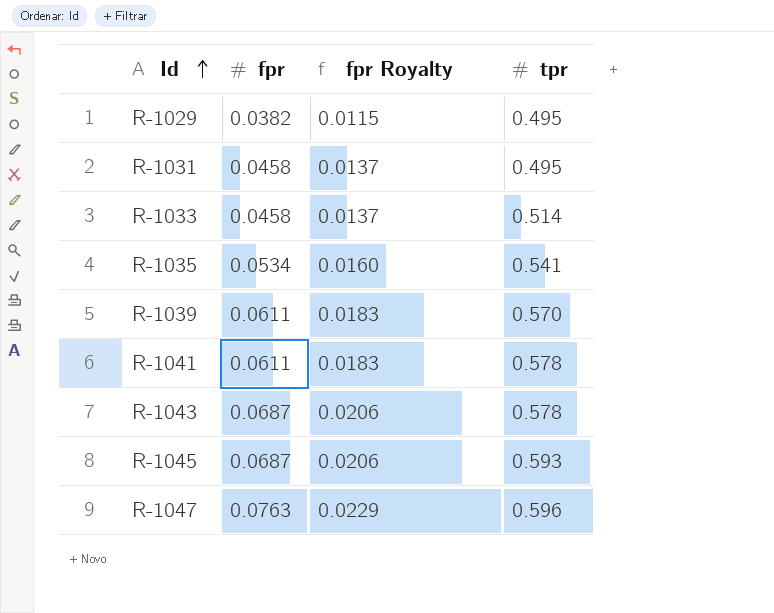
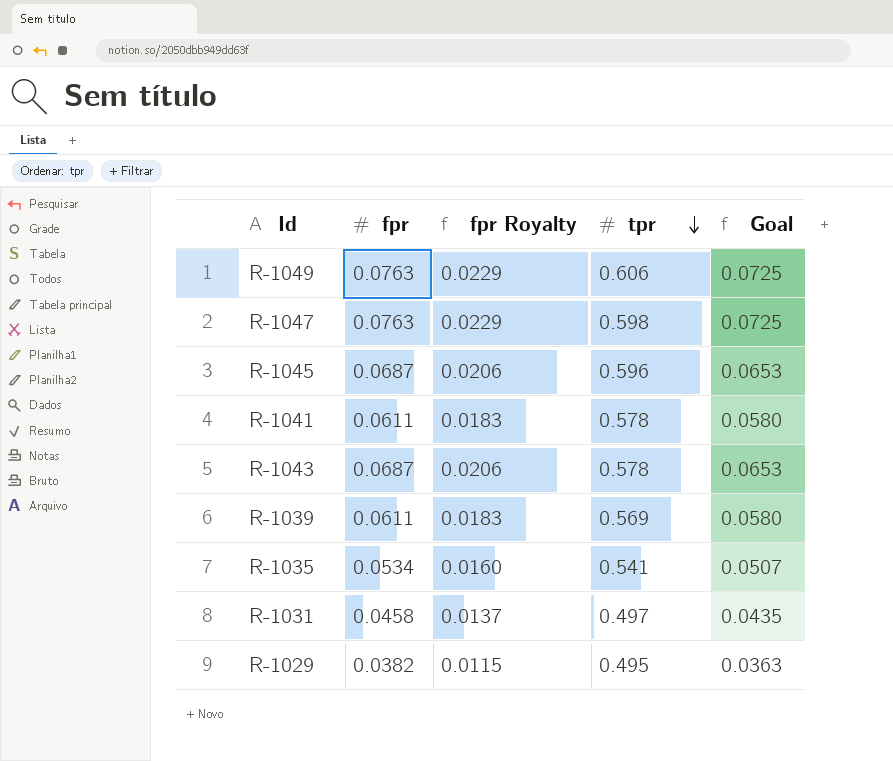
row order: Id ascending -> tpr descending
column Goal | formula: none -> [fpr] * 0.95
row R-1033: 0.0458 | 0.0137 | 0.514 -> none
row R-1049: none -> 0.0763 | 0.0229 | 0.606 | 0.0725
R-1047 | tpr: 0.596 -> 0.598
R-1045 | tpr: 0.593 -> 0.596
R-1039 | tpr: 0.570 -> 0.569
R-1031 | tpr: 0.495 -> 0.497

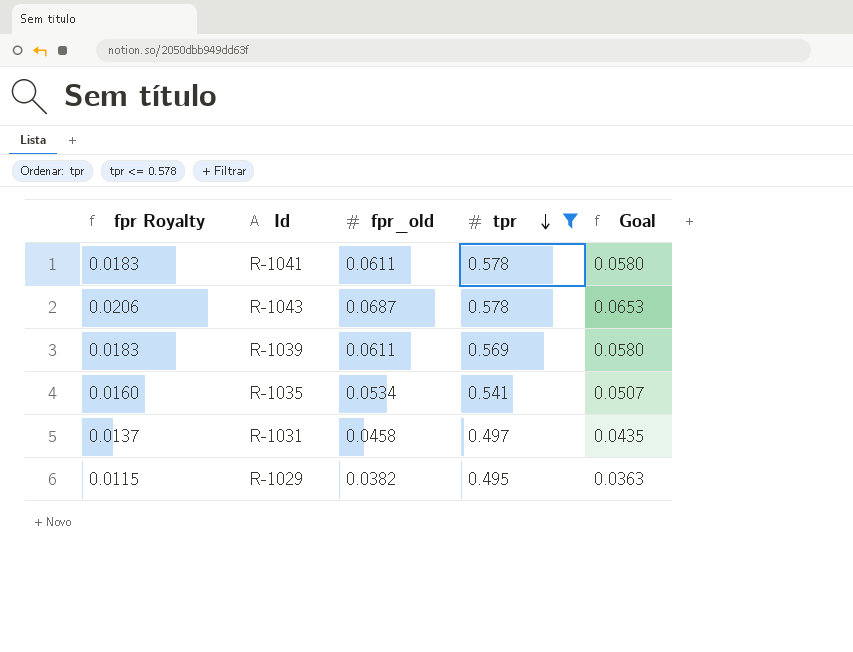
filter: none -> tpr <= 0.578
column fpr Royalty | position: 3 -> 1
column name: fpr -> fpr_old

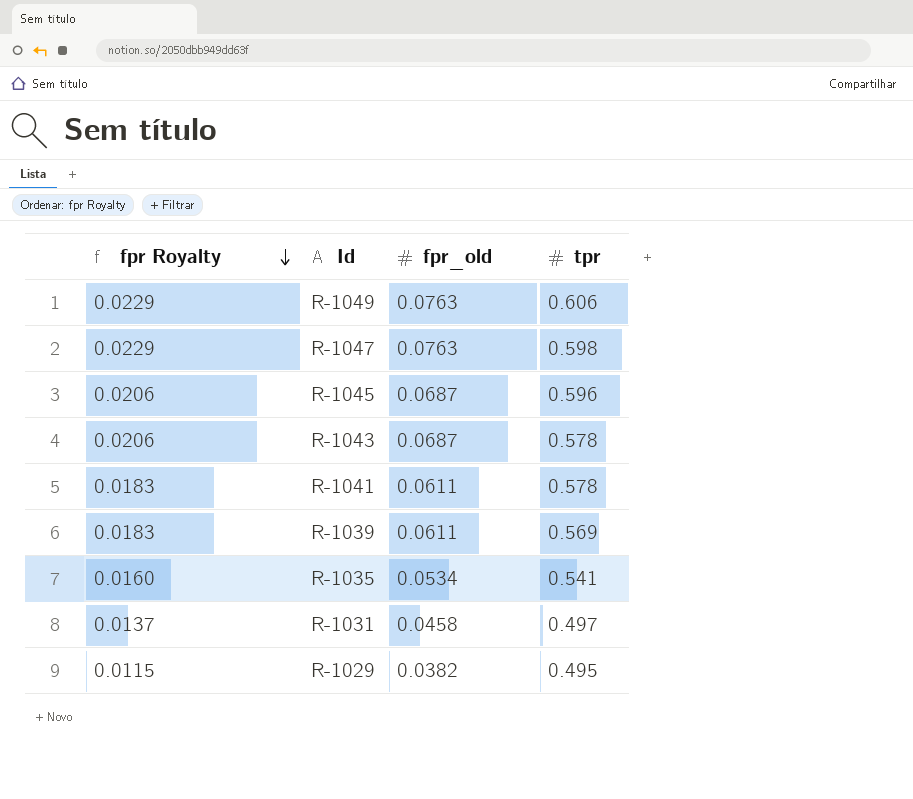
filter: tpr <= 0.578 -> none
row order: tpr descending -> fpr Royalty descending
column Goal | formula: [fpr_old] * 0.95 -> none

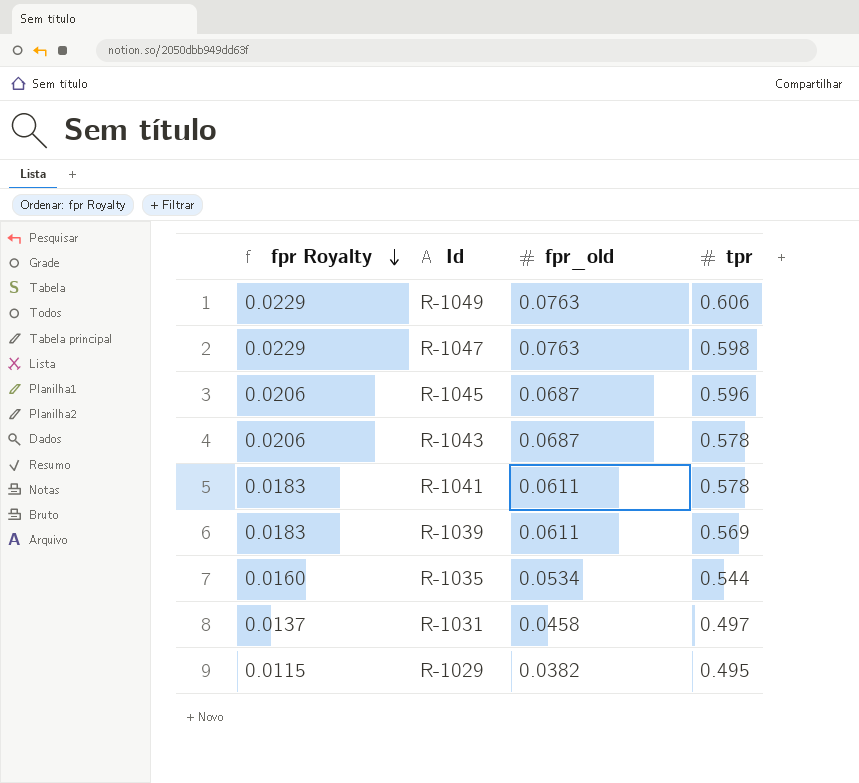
R-1035 | tpr: 0.541 -> 0.544

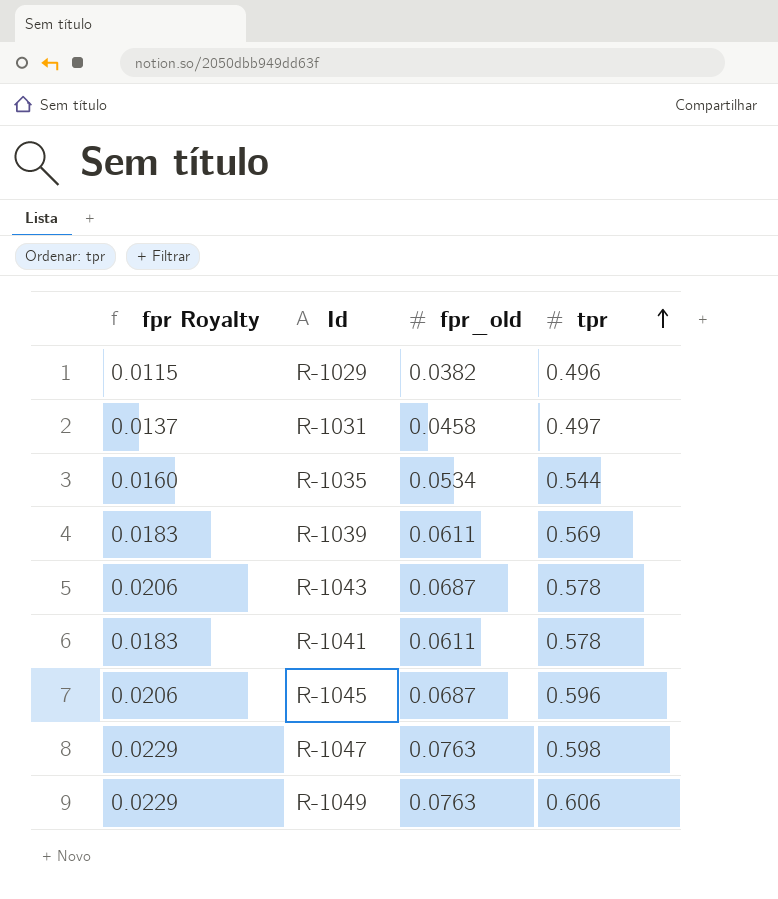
row order: fpr Royalty descending -> tpr ascending
R-1029 | tpr: 0.495 -> 0.496

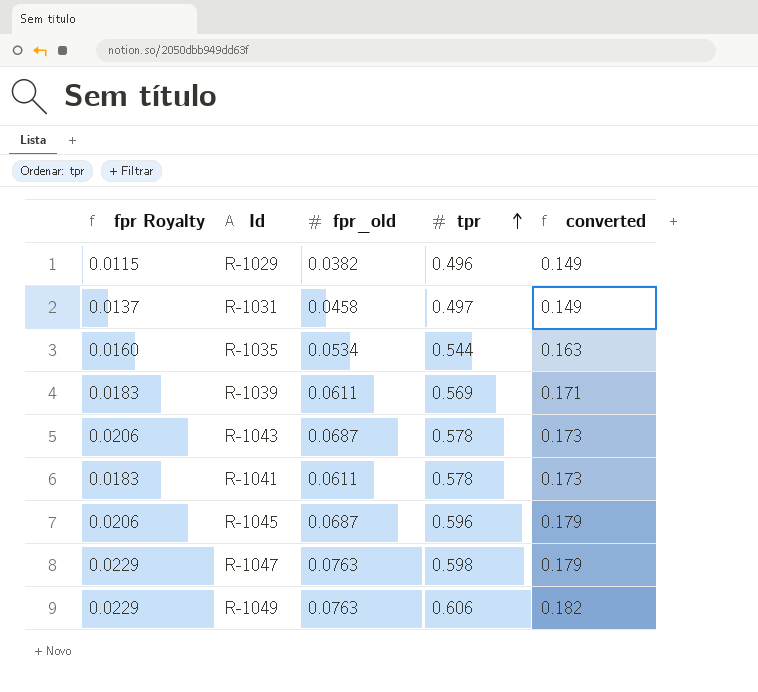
column converted | formula: none -> [tpr] * 0.3

